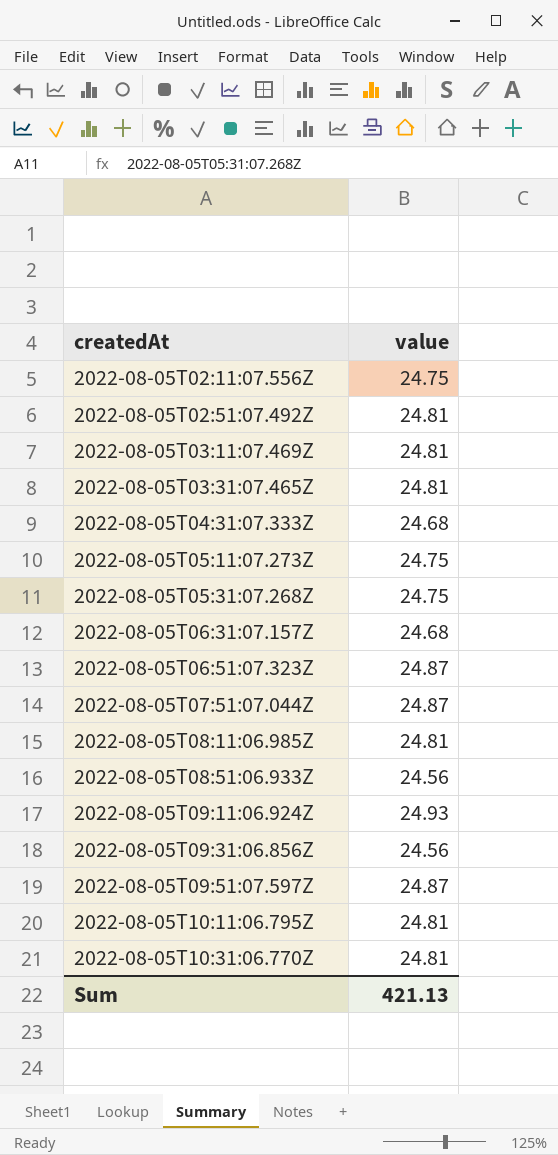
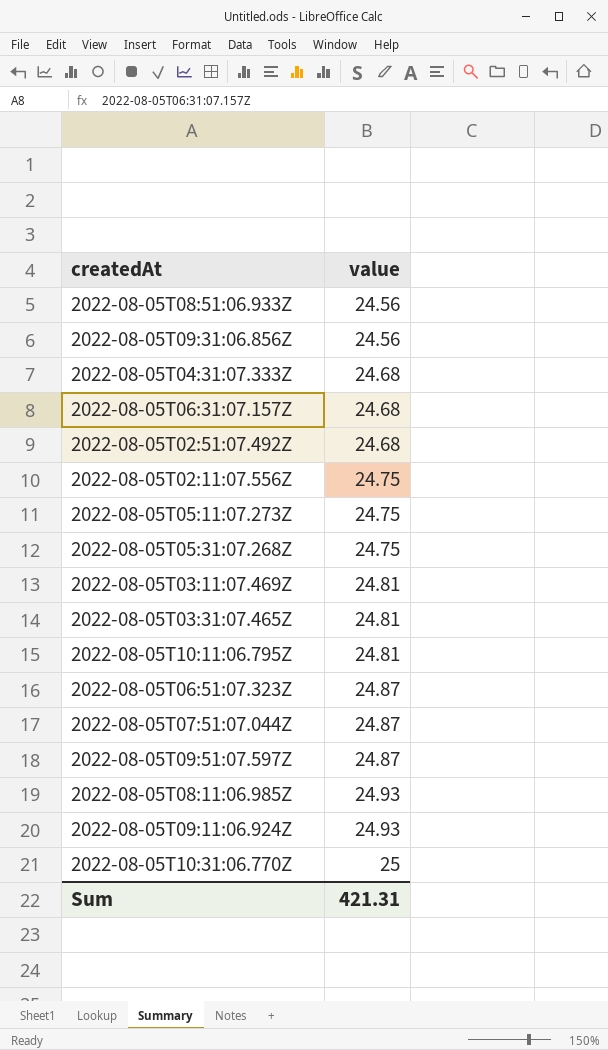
row order: createdAt ascending -> value ascending
2022-08-05T02:51:07.492Z | value: 24.81 -> 24.68
2022-08-05T08:11:06.985Z | value: 24.81 -> 24.93
2022-08-05T10:31:06.770Z | value: 24.81 -> 25
Sum | value: 421.13 -> 421.31

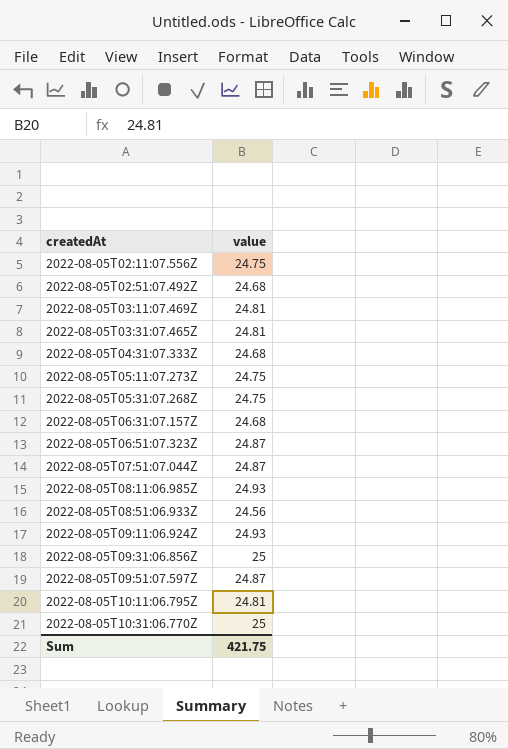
row order: value ascending -> createdAt ascending
2022-08-05T09:31:06.856Z | value: 24.56 -> 25
Sum | value: 421.31 -> 421.75

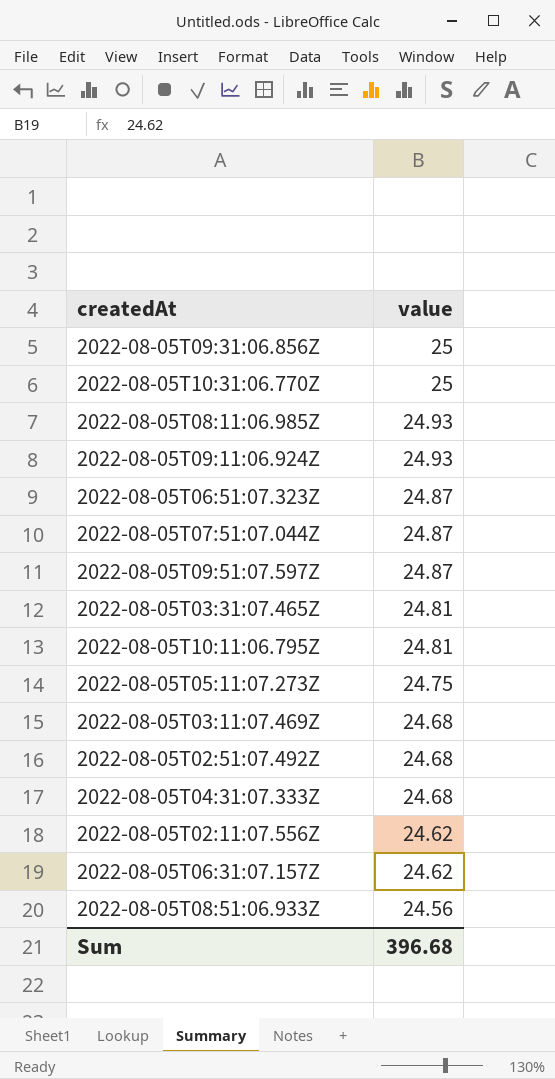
row order: createdAt ascending -> value descending
row 2022-08-05T05:31:07.268Z: 24.75 -> none
2022-08-05T03:11:07.469Z | value: 24.81 -> 24.68
2022-08-05T02:11:07.556Z | value: 24.75 -> 24.62
2022-08-05T06:31:07.157Z | value: 24.68 -> 24.62
Sum | value: 421.75 -> 396.68

